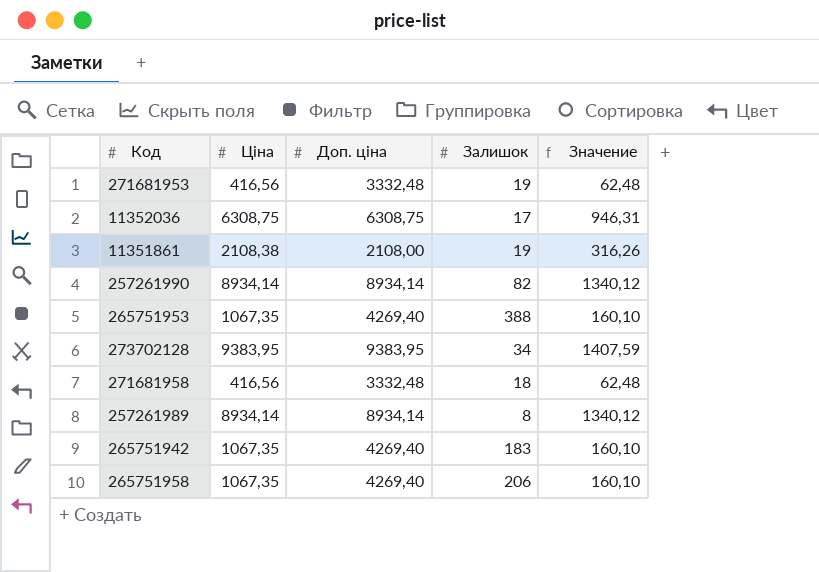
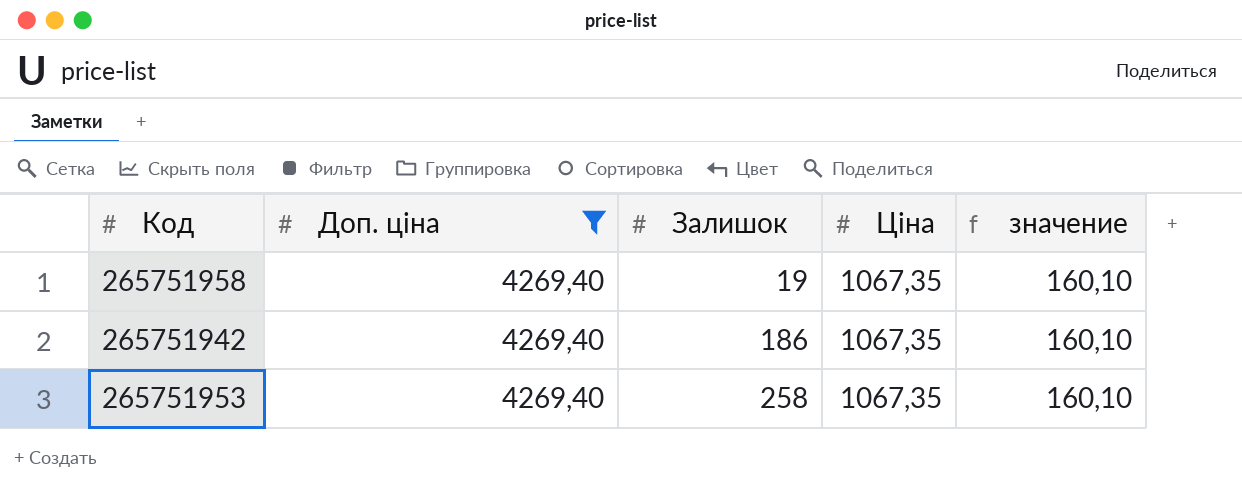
filter: none -> Доп. ціна = 4269,40
row order: none -> Залишок ascending
column Ціна | position: 2 -> 4
column name: Значение -> значение
265751958 | Залишок: 206 -> 19
265751942 | Залишок: 183 -> 186
265751953 | Залишок: 388 -> 258

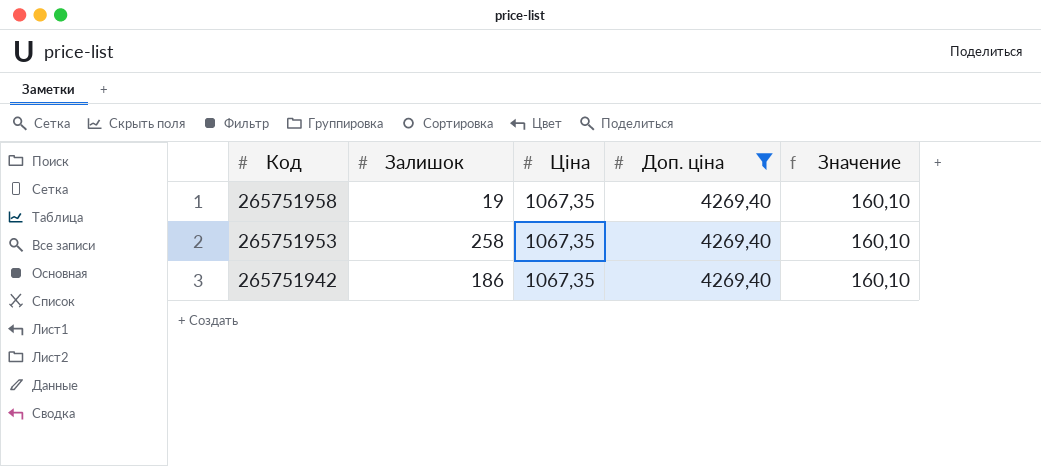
row order: Залишок ascending -> Код descending
column Доп. ціна | position: 2 -> 4
column name: значение -> Значение

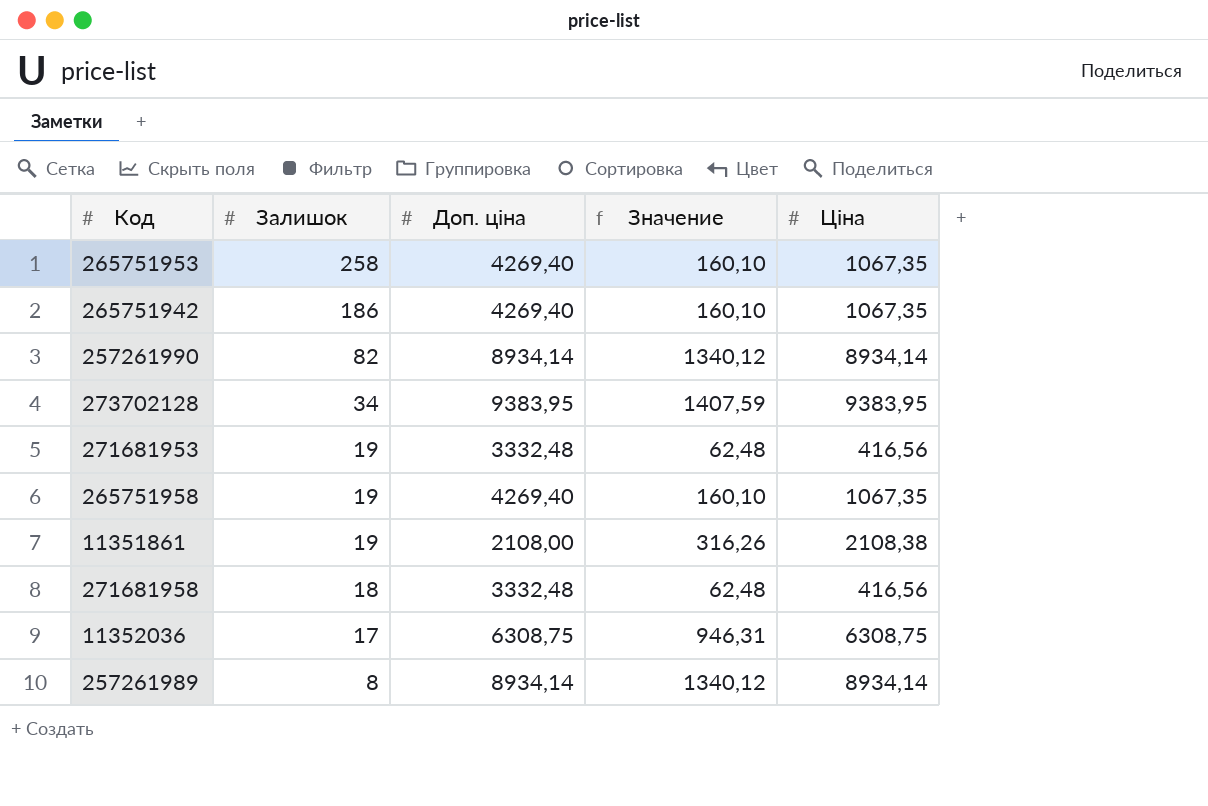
filter: Доп. ціна = 4269,40 -> none
row order: Код descending -> Залишок descending
column Ціна | position: 3 -> 5

